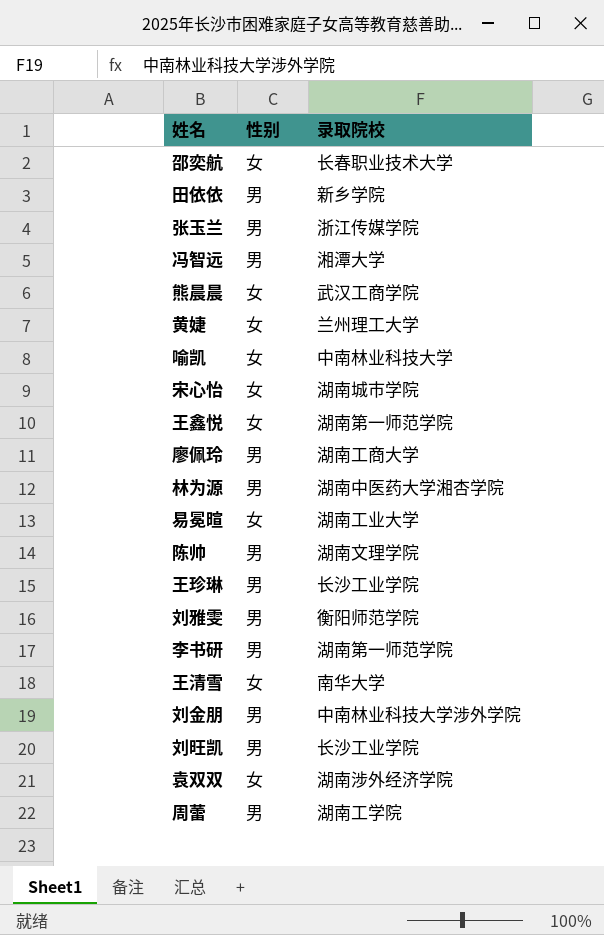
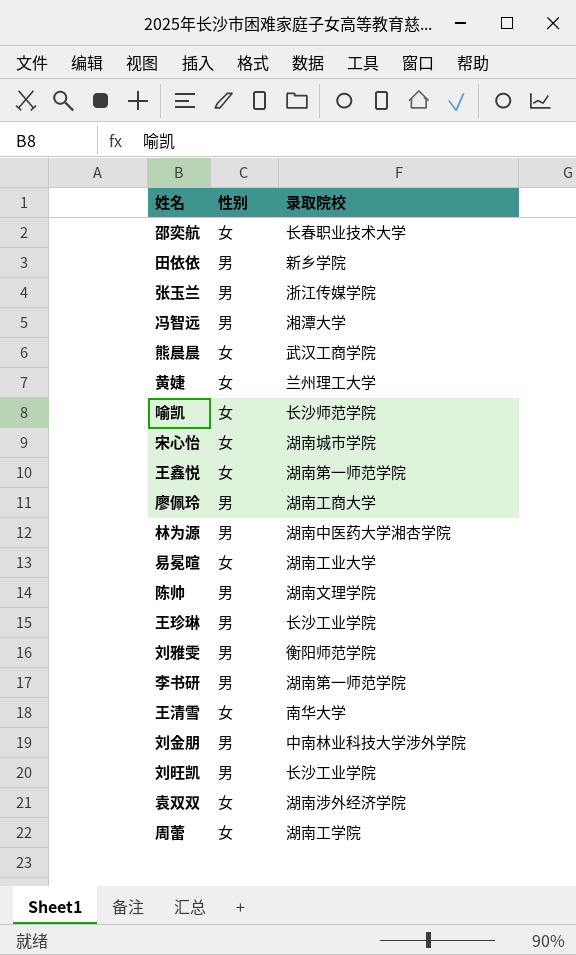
喻凯 | 录取院校: 中南林业科技大学 -> 长沙师范学院
周蕾 | 性别: 男 -> 女

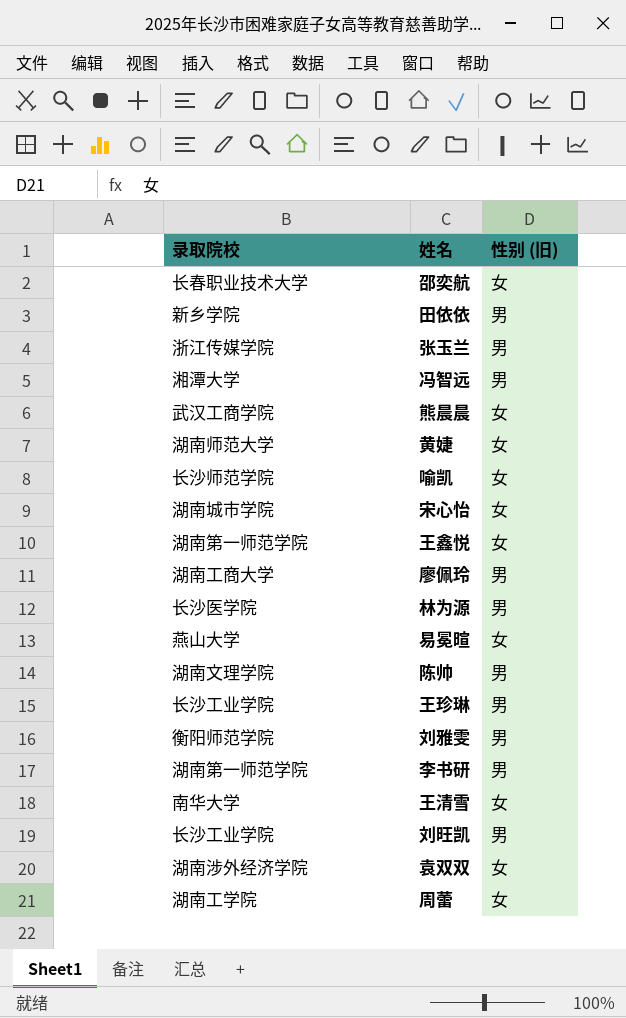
column 录取院校 | position: 3 -> 1
column name: 性别 -> 性别 (旧)
row 刘金朋: 男 | 中南林业科技大学涉外学院 -> none
黄婕 | 录取院校: 兰州理工大学 -> 湖南师范大学
林为源 | 录取院校: 湖南中医药大学湘杏学院 -> 长沙医学院
易冕暄 | 录取院校: 湖南工业大学 -> 燕山大学

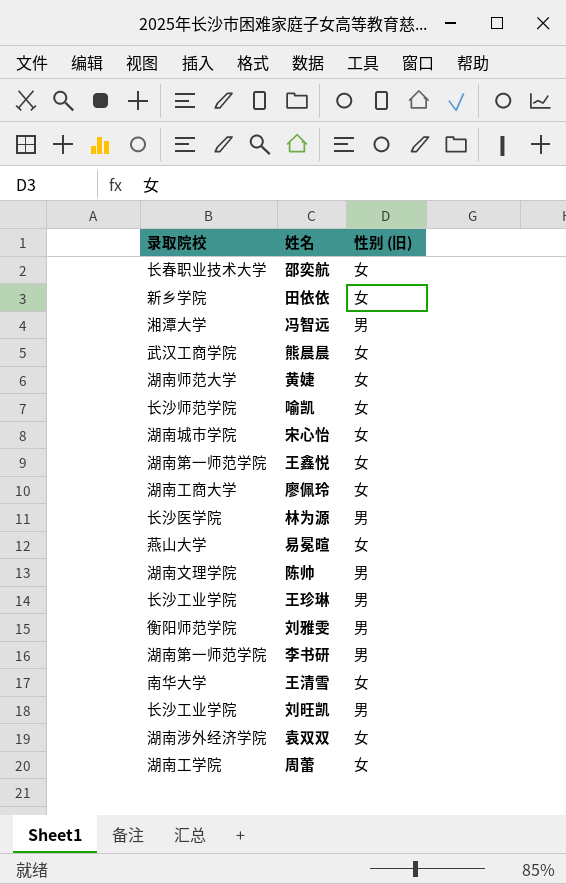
row 张玉兰: 浙江传媒学院 | 男 -> none
田依依 | 性别 (旧): 男 -> 女
廖佩玲 | 性别 (旧): 男 -> 女

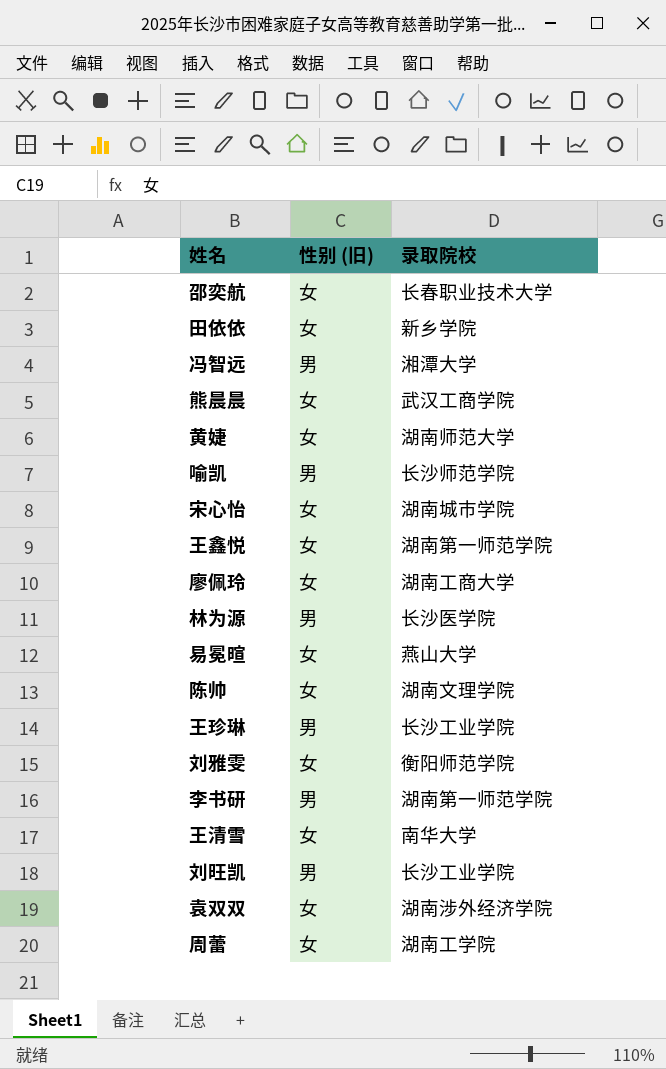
column 录取院校 | position: 1 -> 3
喻凯 | 性别 (旧): 女 -> 男
陈帅 | 性别 (旧): 男 -> 女
刘雅雯 | 性别 (旧): 男 -> 女

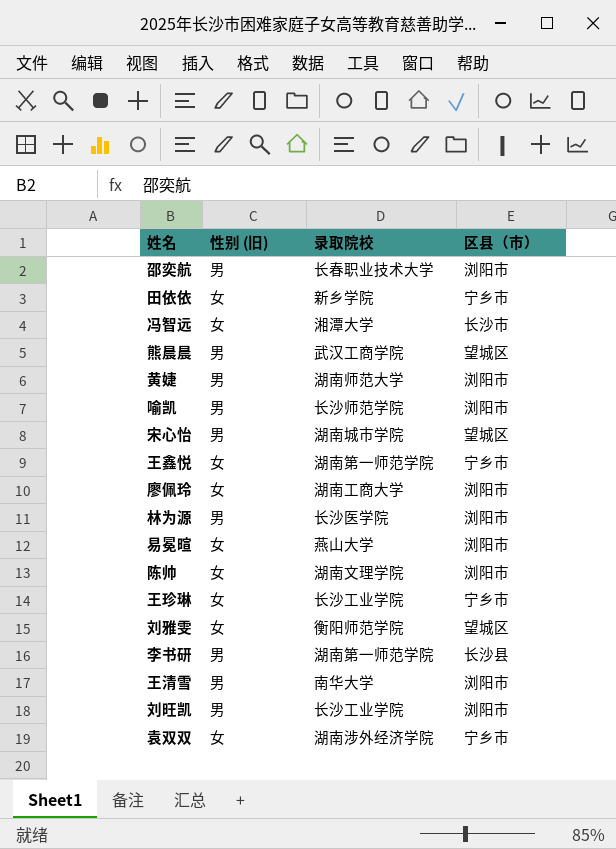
column 区县（市） | position: none -> 4
row 周蕾: 女 | 湖南工学院 -> none
邵奕航 | 性别 (旧): 女 -> 男
冯智远 | 性别 (旧): 男 -> 女
熊晨晨 | 性别 (旧): 女 -> 男
黄婕 | 性别 (旧): 女 -> 男
宋心怡 | 性别 (旧): 女 -> 男
王珍琳 | 性别 (旧): 男 -> 女
王清雪 | 性别 (旧): 女 -> 男

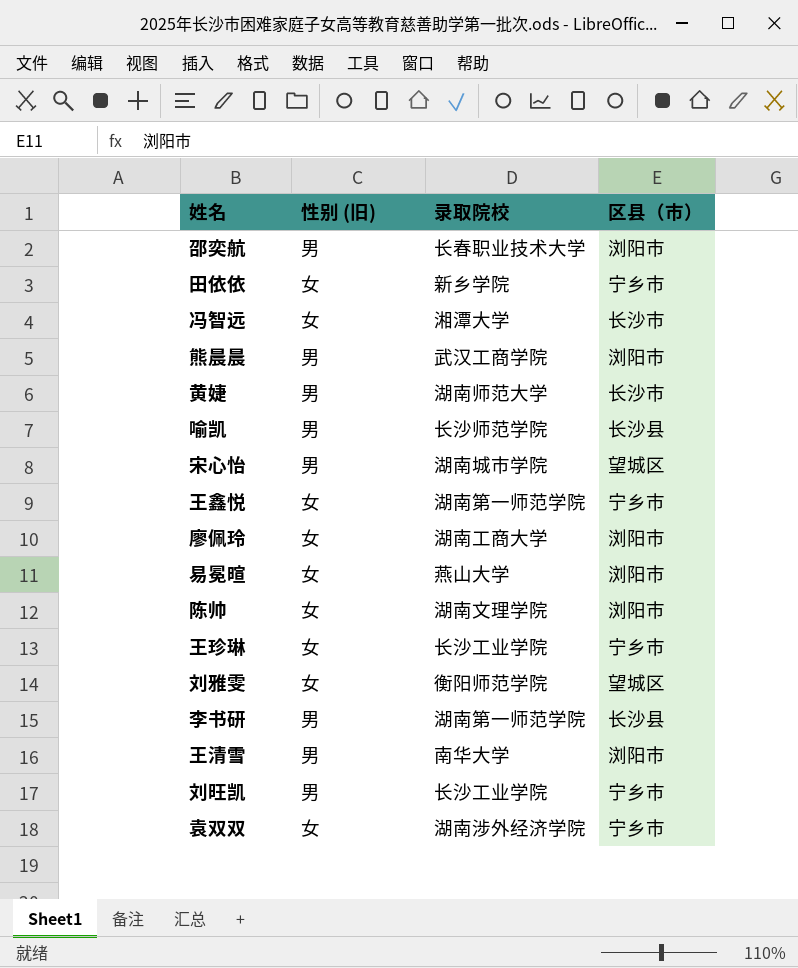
row 林为源: 男 | 长沙医学院 | 浏阳市 -> none
熊晨晨 | 区县（市）: 望城区 -> 浏阳市
黄婕 | 区县（市）: 浏阳市 -> 长沙市
喻凯 | 区县（市）: 浏阳市 -> 长沙县
刘旺凯 | 区县（市）: 浏阳市 -> 宁乡市

